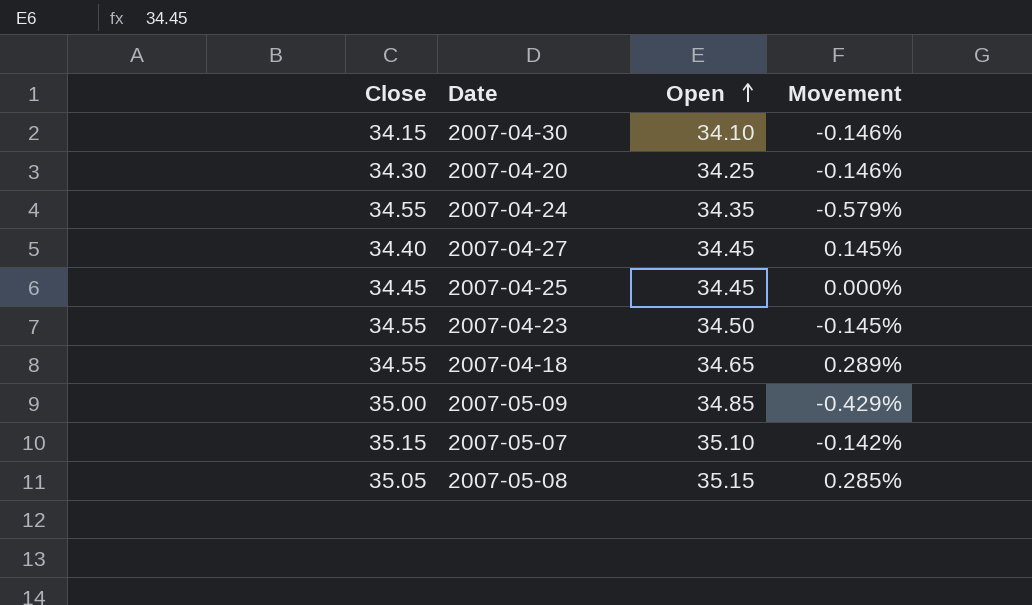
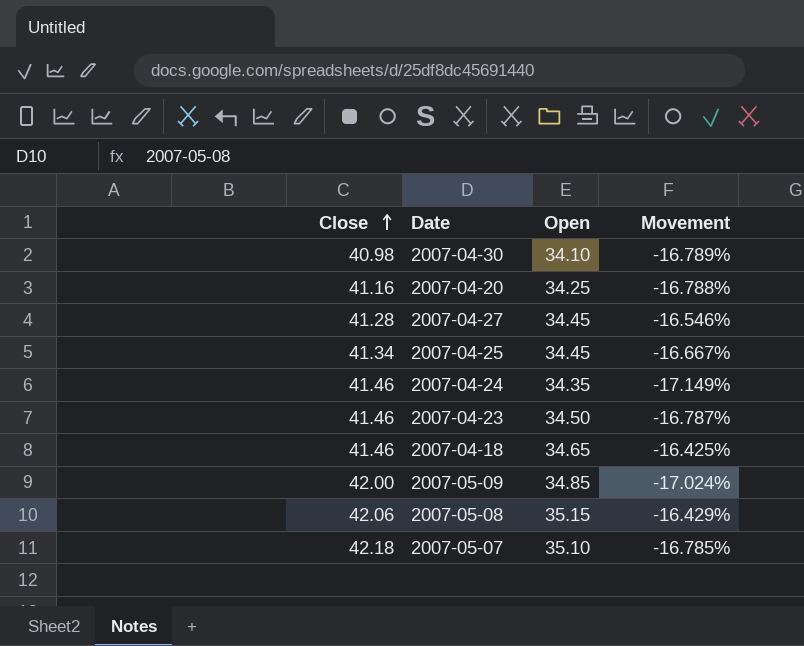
row order: Open ascending -> Close ascending
2007-04-30 | Close: 34.15 -> 40.98
2007-04-30 | Movement: -0.146% -> -16.789%
2007-04-20 | Close: 34.30 -> 41.16
2007-04-20 | Movement: -0.146% -> -16.788%
2007-04-27 | Close: 34.40 -> 41.28
2007-04-27 | Movement: 0.145% -> -16.546%
2007-04-25 | Close: 34.45 -> 41.34
2007-04-25 | Movement: 0.000% -> -16.667%
2007-04-24 | Close: 34.55 -> 41.46
2007-04-24 | Movement: -0.579% -> -17.149%
2007-04-23 | Close: 34.55 -> 41.46
2007-04-23 | Movement: -0.145% -> -16.787%
2007-04-18 | Close: 34.55 -> 41.46
2007-04-18 | Movement: 0.289% -> -16.425%
2007-05-09 | Close: 35.00 -> 42.00
2007-05-09 | Movement: -0.429% -> -17.024%
2007-05-08 | Close: 35.05 -> 42.06
2007-05-08 | Movement: 0.285% -> -16.429%
2007-05-07 | Close: 35.15 -> 42.18
2007-05-07 | Movement: -0.142% -> -16.785%

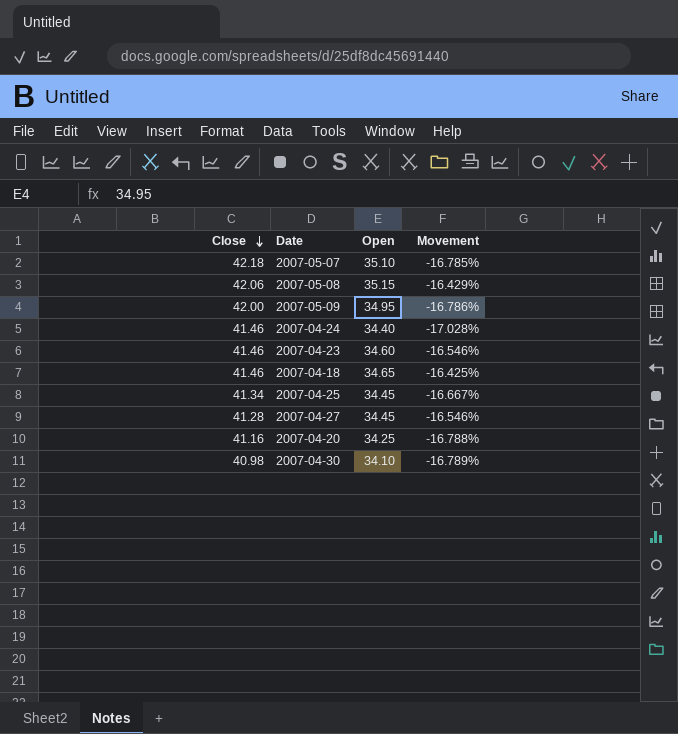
row order: Close ascending -> Close descending
2007-05-09 | Open: 34.85 -> 34.95
2007-05-09 | Movement: -17.024% -> -16.786%
2007-04-24 | Open: 34.35 -> 34.40
2007-04-24 | Movement: -17.149% -> -17.028%
2007-04-23 | Open: 34.50 -> 34.60
2007-04-23 | Movement: -16.787% -> -16.546%

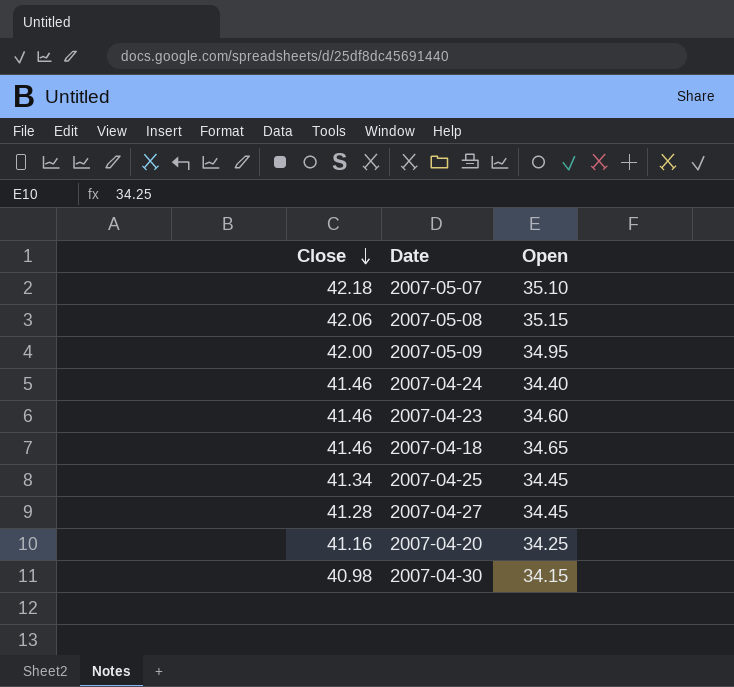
column Movement | formula: ([Open] - [Close]) / [Close] -> none
2007-04-30 | Open: 34.10 -> 34.15

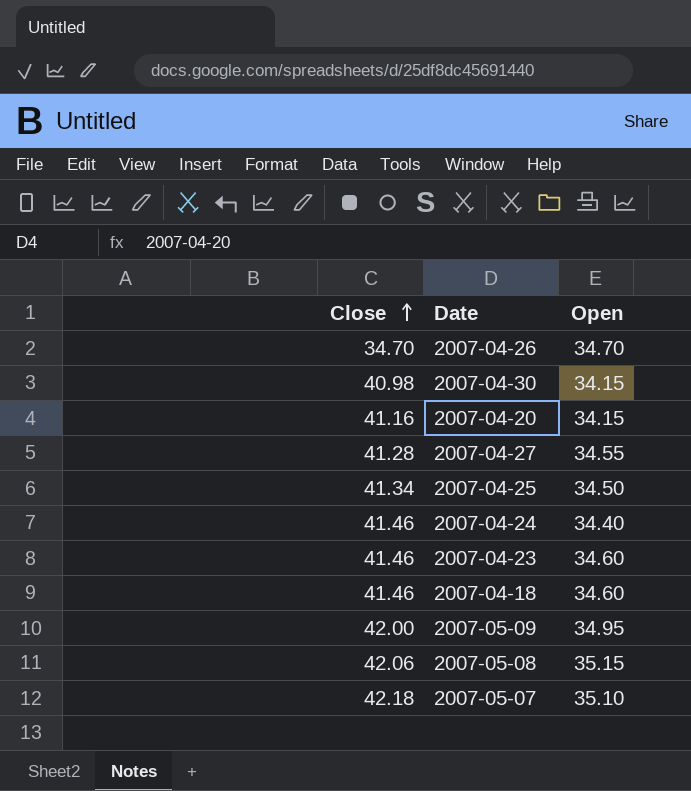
row order: Close descending -> Close ascending
row 2007-04-26: none -> 34.70 | 34.70
2007-04-20 | Open: 34.25 -> 34.15
2007-04-27 | Open: 34.45 -> 34.55
2007-04-25 | Open: 34.45 -> 34.50
2007-04-18 | Open: 34.65 -> 34.60

